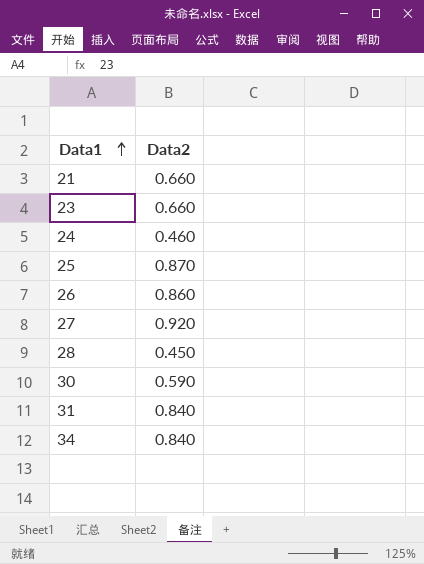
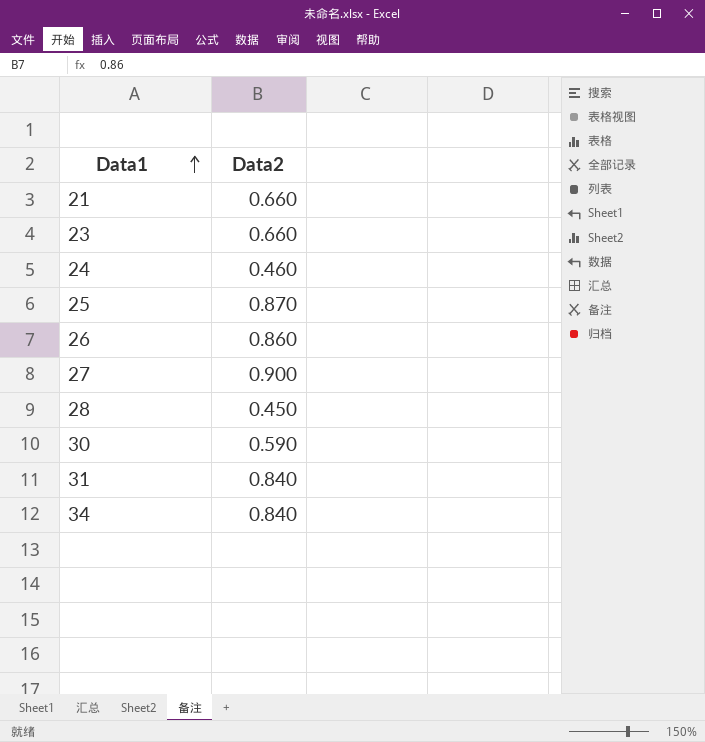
27 | Data2: 0.920 -> 0.900

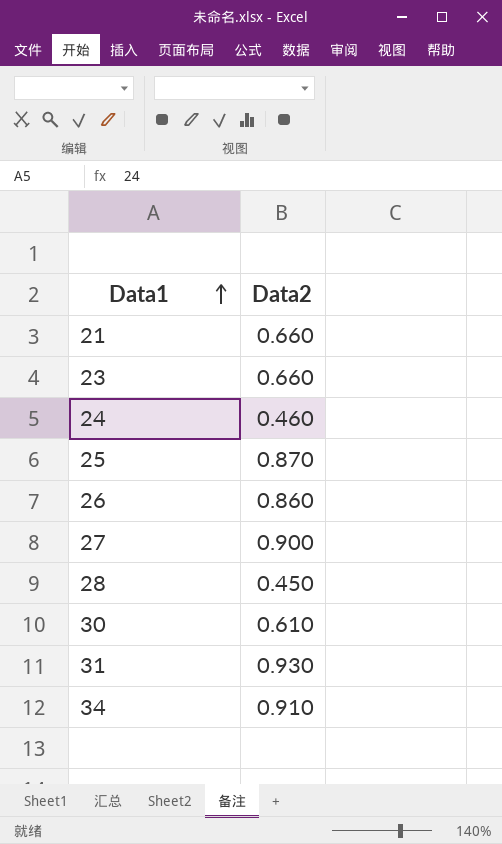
30 | Data2: 0.590 -> 0.610
31 | Data2: 0.840 -> 0.930
34 | Data2: 0.840 -> 0.910

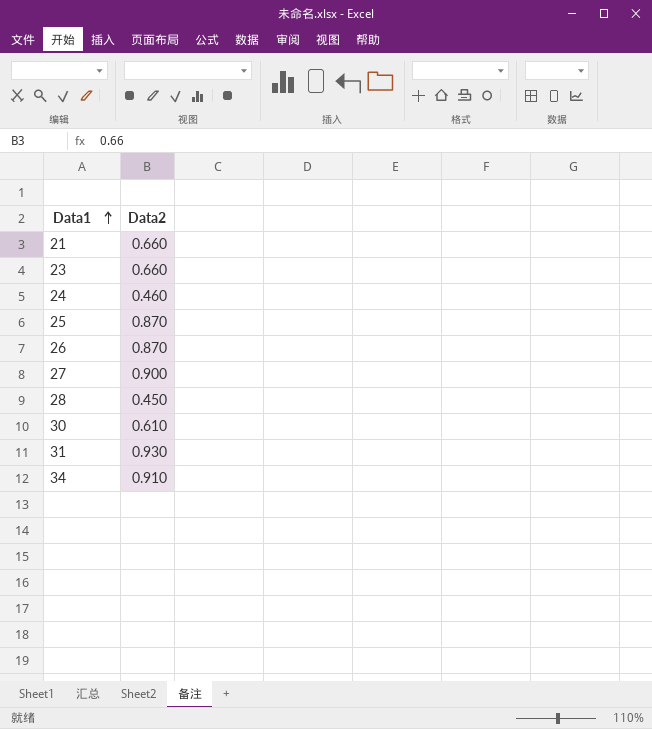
26 | Data2: 0.860 -> 0.870

